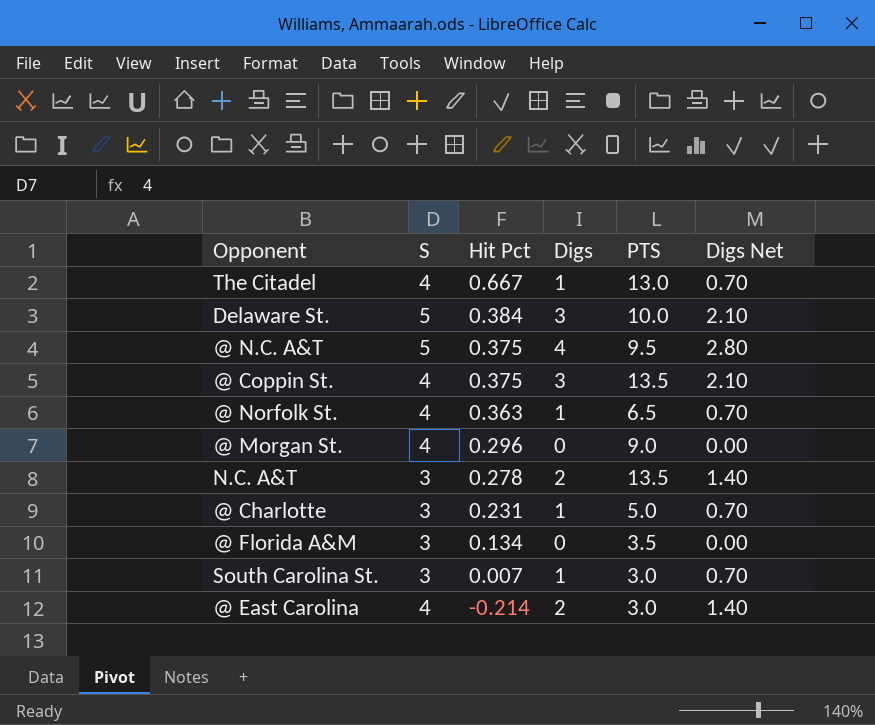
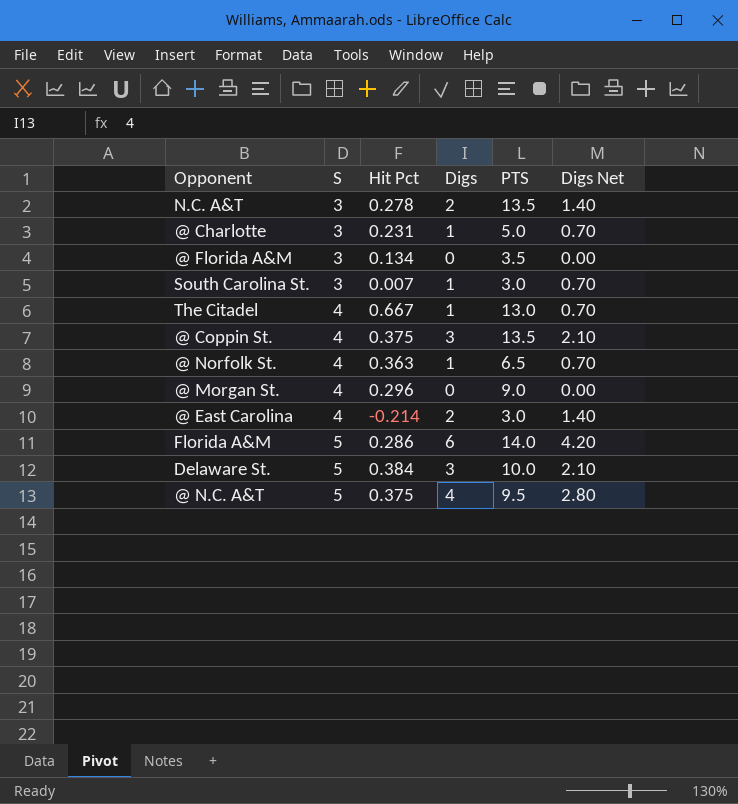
row order: Hit Pct descending -> S ascending
row Florida A&M: none -> 5 | 0.286 | 6 | 14.0 | 4.20

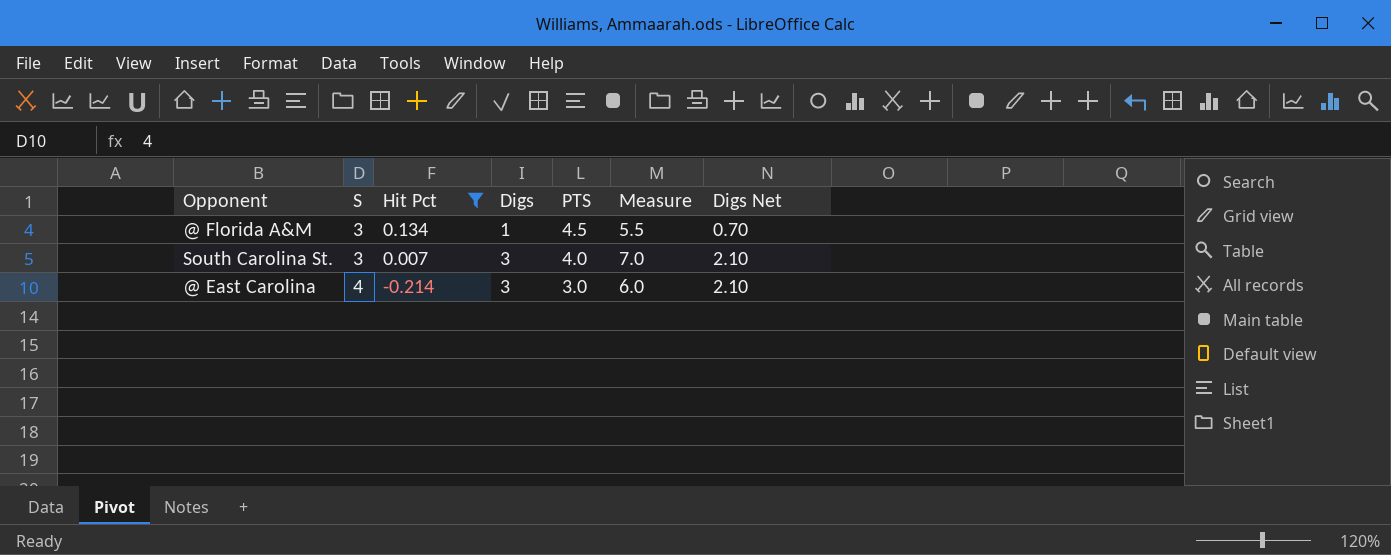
filter: none -> Hit Pct <= 0.134
column Measure | formula: none -> [Digs] + [PTS]
@ Florida A&M | Digs: 0 -> 1
@ Florida A&M | PTS: 3.5 -> 4.5
@ Florida A&M | Digs Net: 0.00 -> 0.70
South Carolina St. | Digs: 1 -> 3
South Carolina St. | PTS: 3.0 -> 4.0
South Carolina St. | Digs Net: 0.70 -> 2.10
@ East Carolina | Digs: 2 -> 3
@ East Carolina | Digs Net: 1.40 -> 2.10

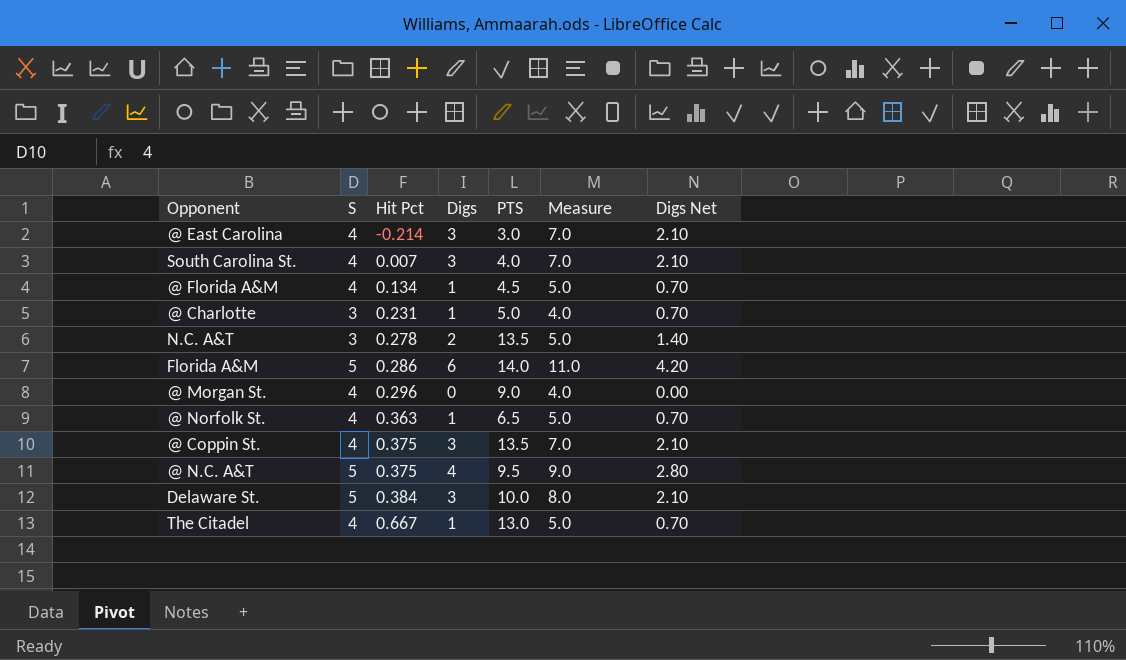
filter: Hit Pct <= 0.134 -> none
row order: S ascending -> Hit Pct ascending
column Measure | formula: [Digs] + [PTS] -> [S] + [Digs]
South Carolina St. | S: 3 -> 4
@ Florida A&M | S: 3 -> 4

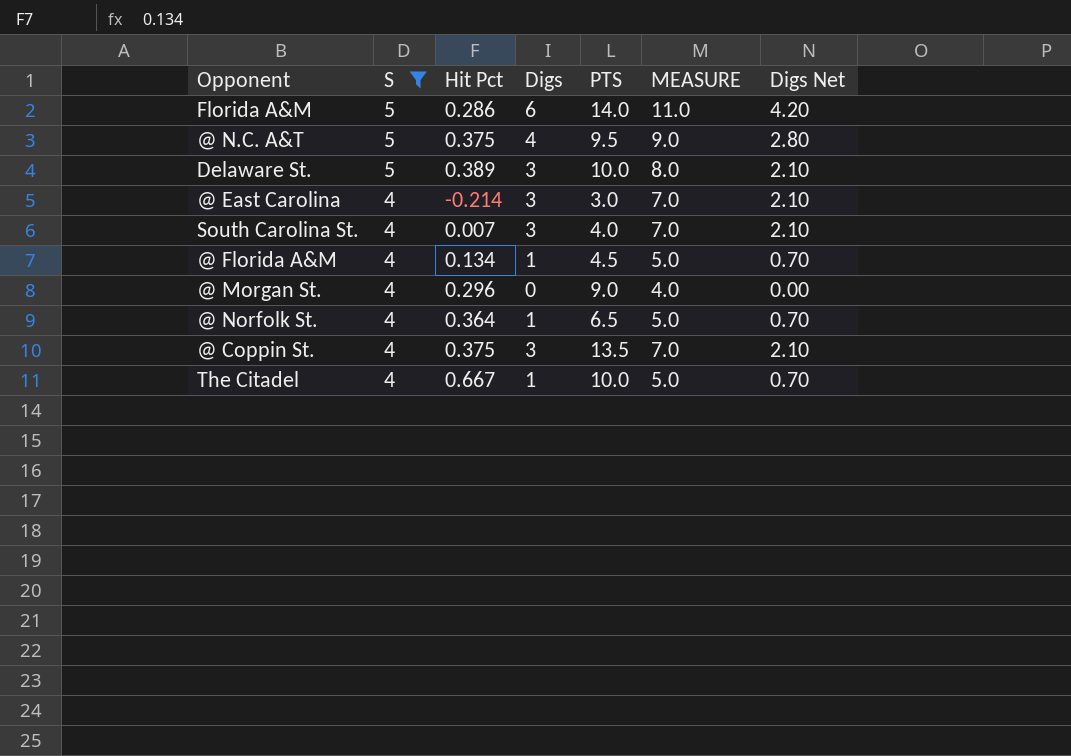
filter: none -> S != 3
row order: Hit Pct ascending -> S descending
column name: Measure -> MEASURE
Delaware St. | Hit Pct: 0.384 -> 0.389
@ Norfolk St. | Hit Pct: 0.363 -> 0.364
The Citadel | PTS: 13.0 -> 10.0

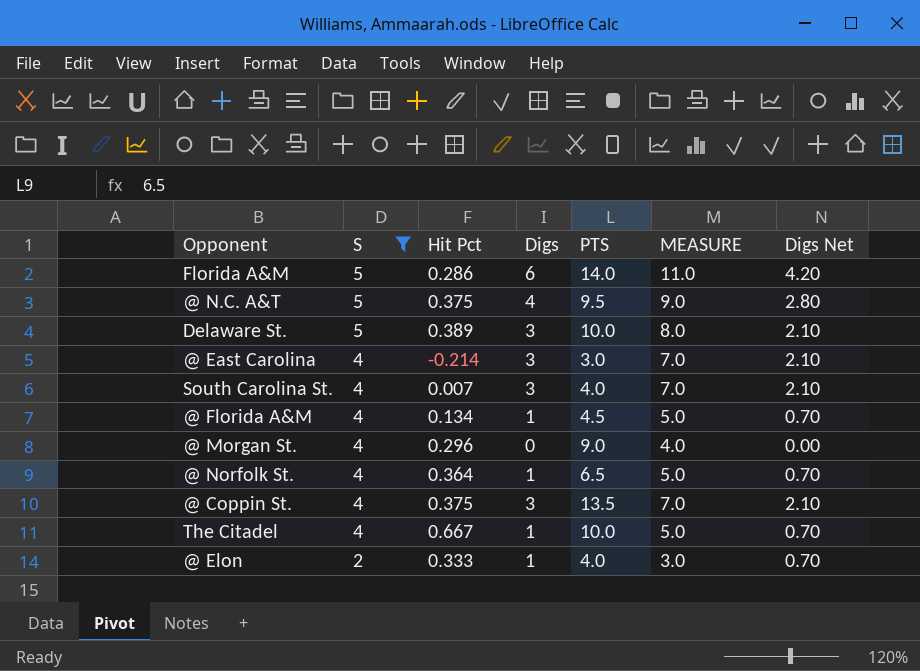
row @ Elon: none -> 2 | 0.333 | 1 | 4.0 | 3.0 | 0.70

